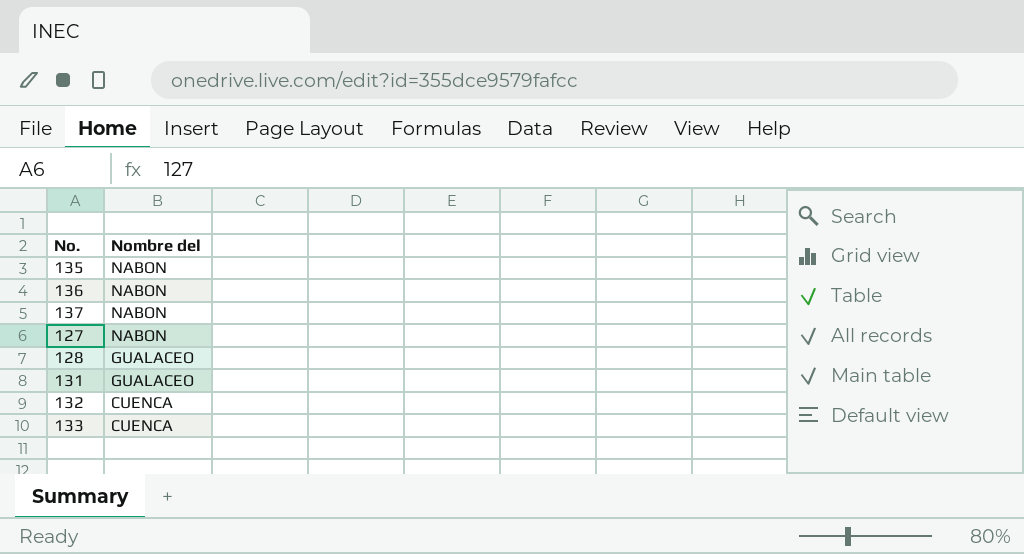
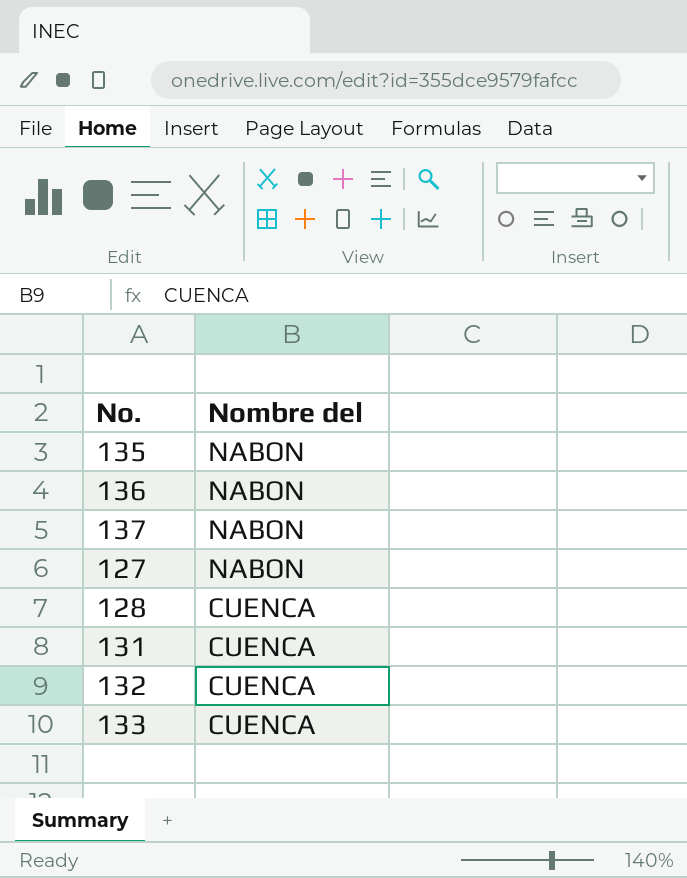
128 | Nombre del: GUALACEO -> CUENCA
131 | Nombre del: GUALACEO -> CUENCA

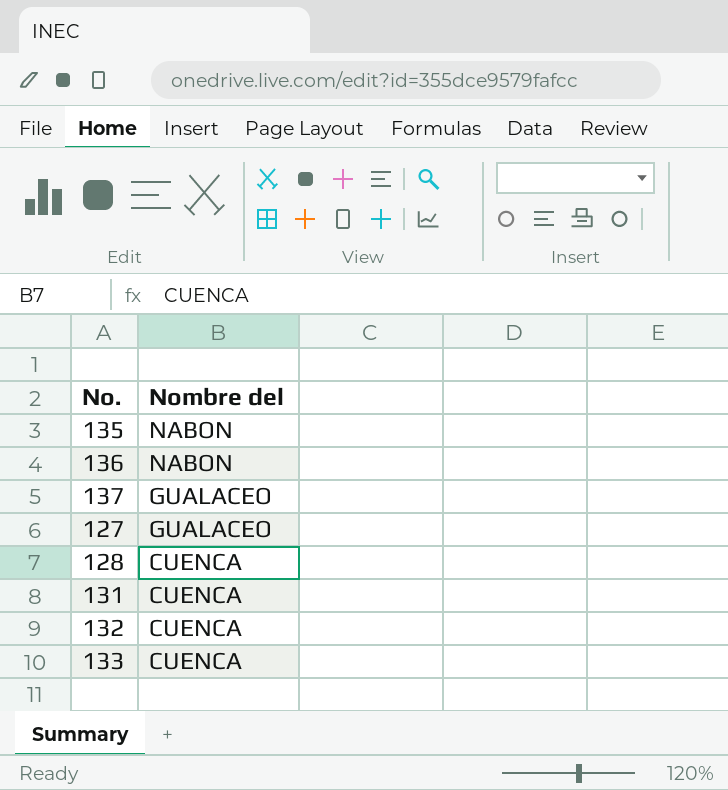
137 | Nombre del: NABON -> GUALACEO
127 | Nombre del: NABON -> GUALACEO

